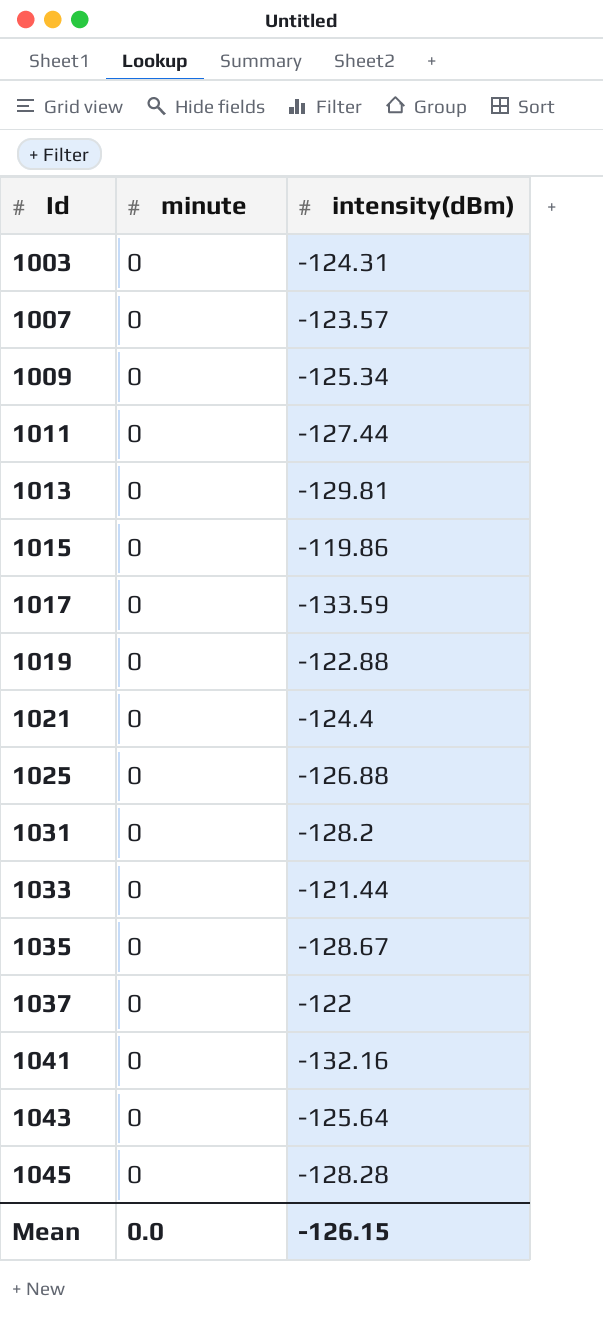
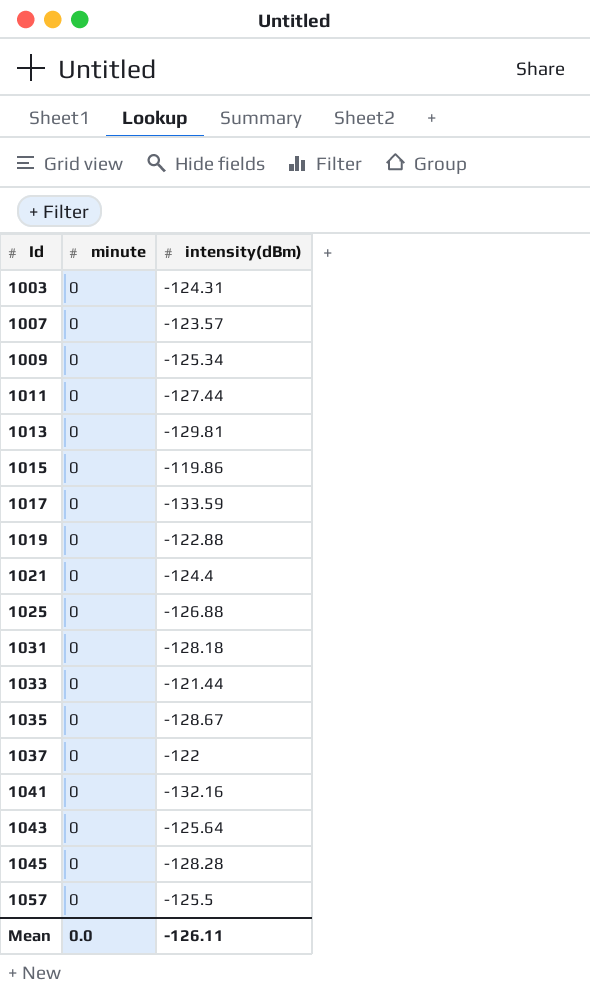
1031 | intensity(dBm): -128.2 -> -128.18
row 1057: none -> 0 | -125.5
Mean | intensity(dBm): -126.15 -> -126.11

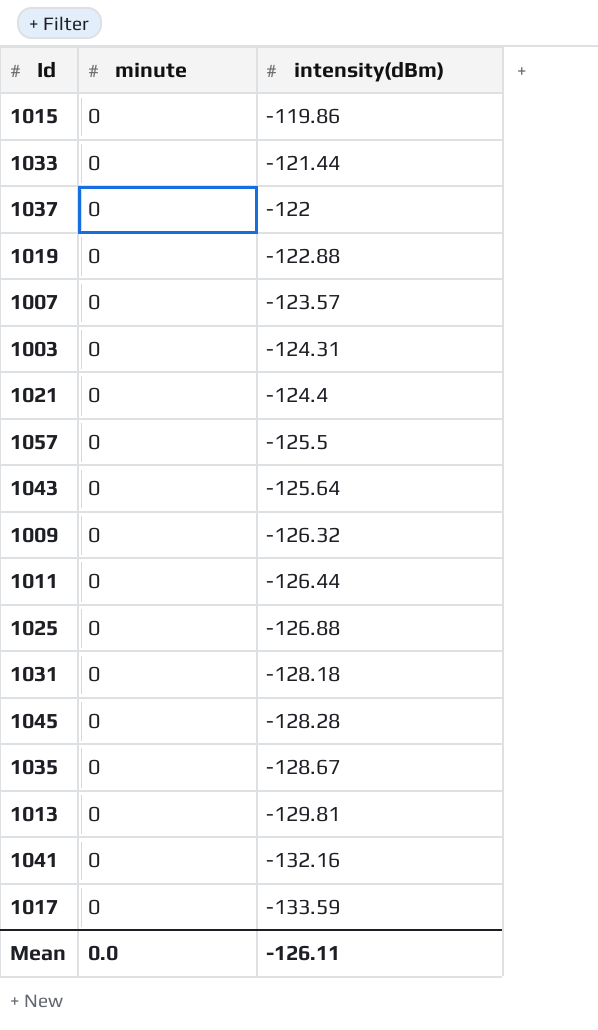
row order: Id ascending -> intensity(dBm) descending
1009 | intensity(dBm): -125.34 -> -126.32
1011 | intensity(dBm): -127.44 -> -126.44

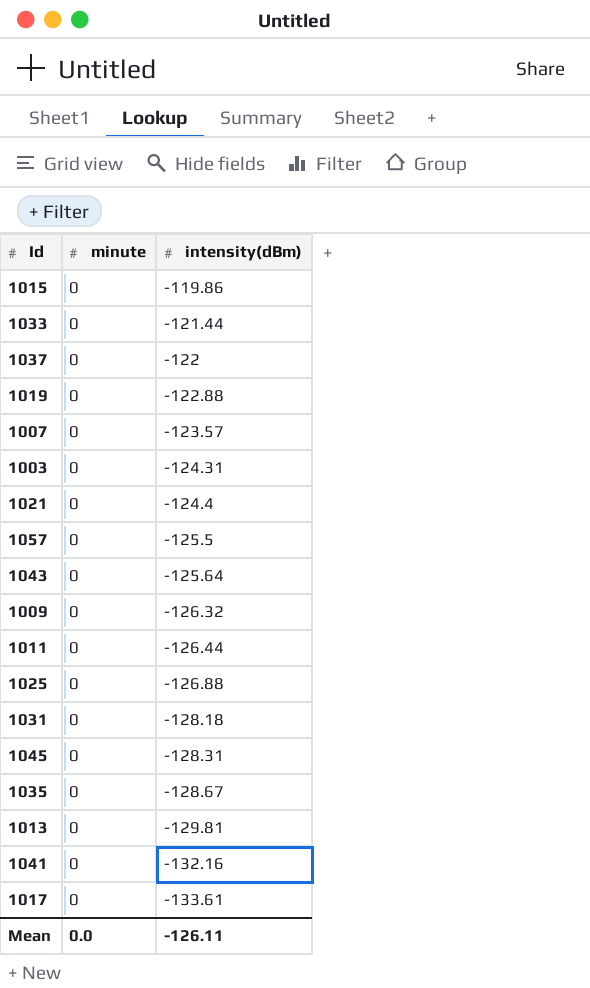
1045 | intensity(dBm): -128.28 -> -128.31
1017 | intensity(dBm): -133.59 -> -133.61

